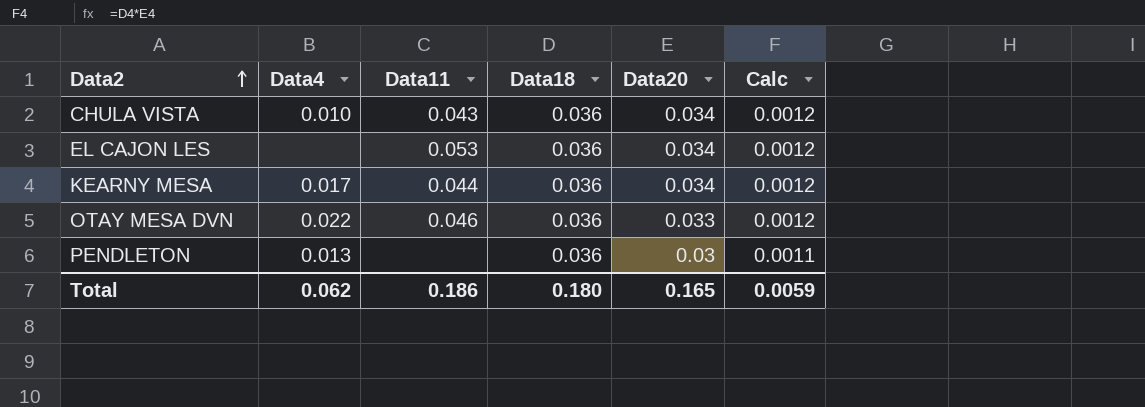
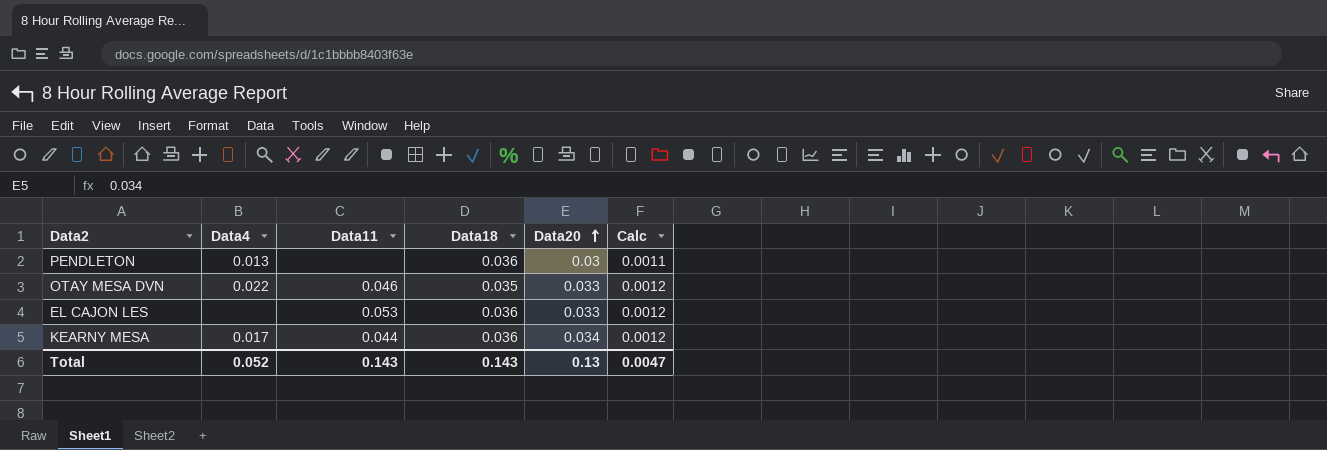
row order: Data2 ascending -> Data20 ascending
row CHULA VISTA: 0.010 | 0.043 | 0.036 | 0.034 | 0.0012 -> none
OTAY MESA DVN | Data18: 0.036 -> 0.035
EL CAJON LES | Data20: 0.034 -> 0.033
Total | Data4: 0.062 -> 0.052
Total | Data11: 0.186 -> 0.143
Total | Data18: 0.180 -> 0.143
Total | Data20: 0.165 -> 0.13
Total | Calc: 0.0059 -> 0.0047

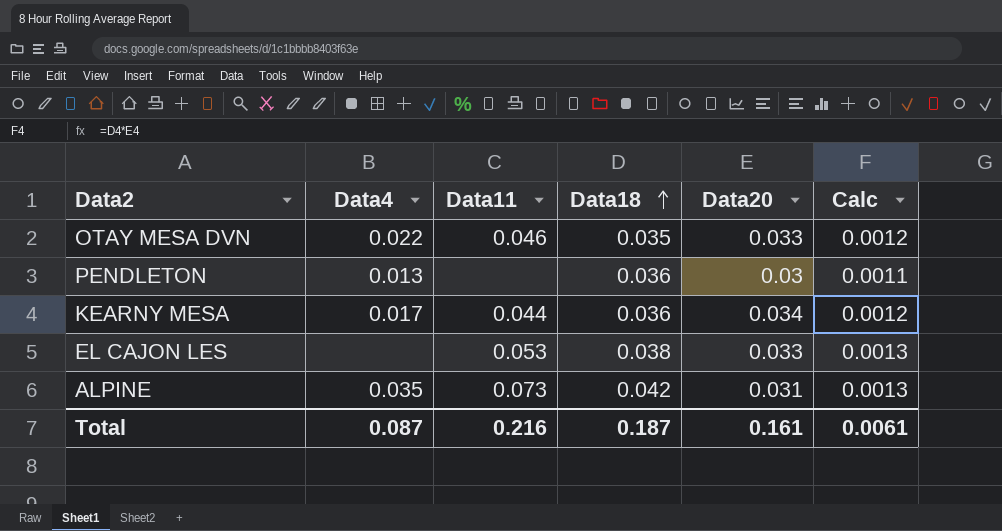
row order: Data20 ascending -> Data18 ascending
EL CAJON LES | Data18: 0.036 -> 0.038
EL CAJON LES | Calc: 0.0012 -> 0.0013
row ALPINE: none -> 0.035 | 0.073 | 0.042 | 0.031 | 0.0013
Total | Data4: 0.052 -> 0.087
Total | Data11: 0.143 -> 0.216
Total | Data18: 0.143 -> 0.187
Total | Data20: 0.13 -> 0.161
Total | Calc: 0.0047 -> 0.0061

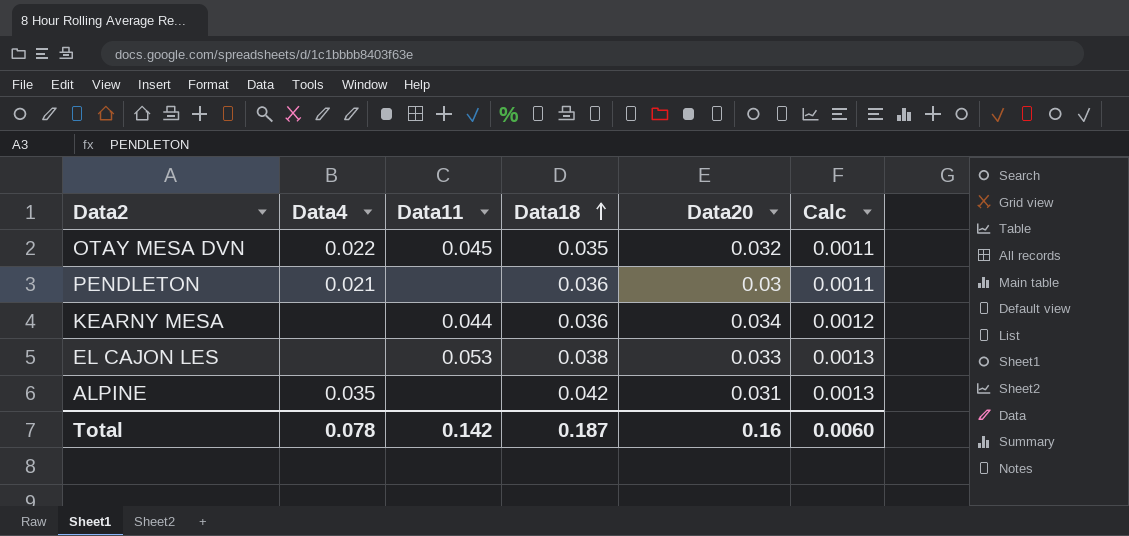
OTAY MESA DVN | Data11: 0.046 -> 0.045
OTAY MESA DVN | Data20: 0.033 -> 0.032
OTAY MESA DVN | Calc: 0.0012 -> 0.0011
PENDLETON | Data4: 0.013 -> 0.021
KEARNY MESA | Data4: 0.017 -> none
ALPINE | Data11: 0.073 -> none
Total | Data4: 0.087 -> 0.078
Total | Data11: 0.216 -> 0.142
Total | Data20: 0.161 -> 0.16
Total | Calc: 0.0061 -> 0.0060

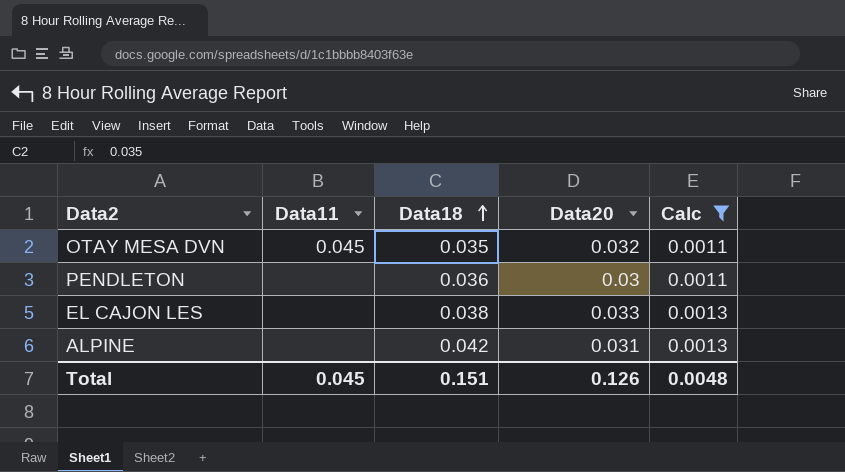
filter: none -> Calc != 0.0012
column Data4 | position: 2 -> none
EL CAJON LES | Data11: 0.053 -> none
Total | Data11: 0.142 -> 0.045
Total | Data18: 0.187 -> 0.151
Total | Data20: 0.16 -> 0.126
Total | Calc: 0.0060 -> 0.0048

